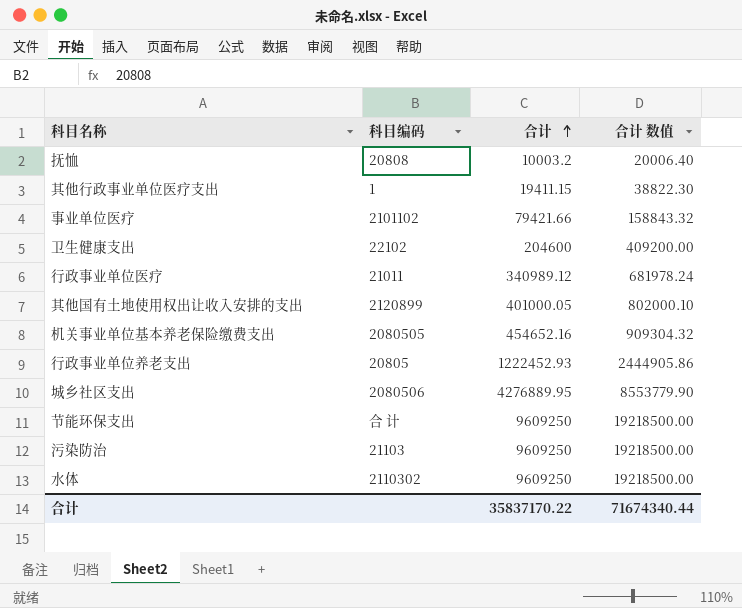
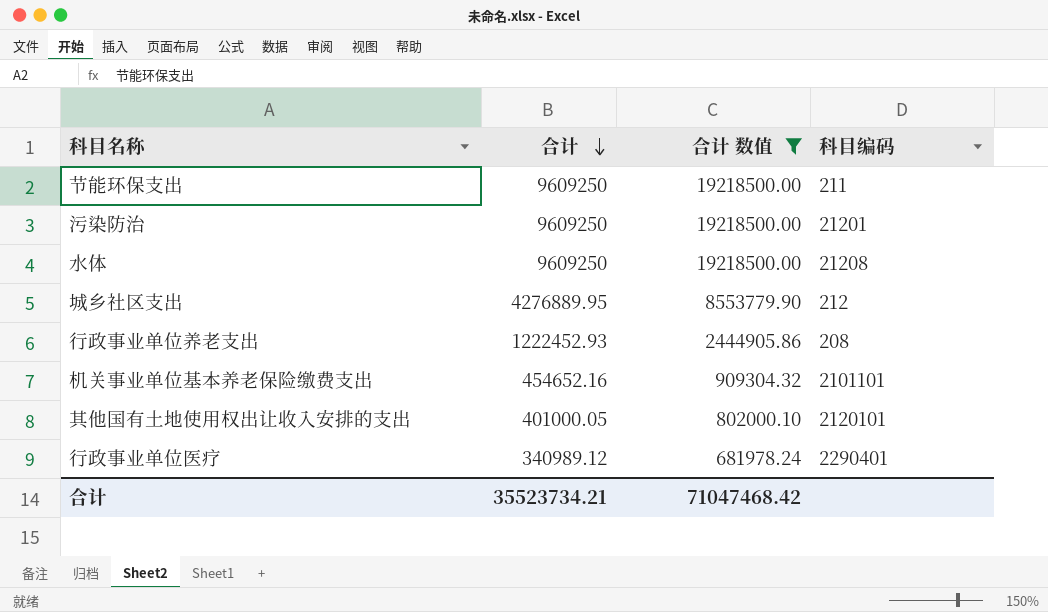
filter: none -> 合计 数值 >= 681978.24
row order: 合计 ascending -> 合计 descending
column 科目编码 | position: 2 -> 4
节能环保支出 | 科目编码: 合 计 -> 211
污染防治 | 科目编码: 21103 -> 21201
水体 | 科目编码: 2110302 -> 21208
城乡社区支出 | 科目编码: 2080506 -> 212
行政事业单位养老支出 | 科目编码: 20805 -> 208
机关事业单位基本养老保险缴费支出 | 科目编码: 2080505 -> 2101101
其他国有土地使用权出让收入安排的支出 | 科目编码: 2120899 -> 2120101
行政事业单位医疗 | 科目编码: 21011 -> 2290401
合计 | 合计: 35837170.22 -> 35523734.21
合计 | 合计 数值: 71674340.44 -> 71047468.42

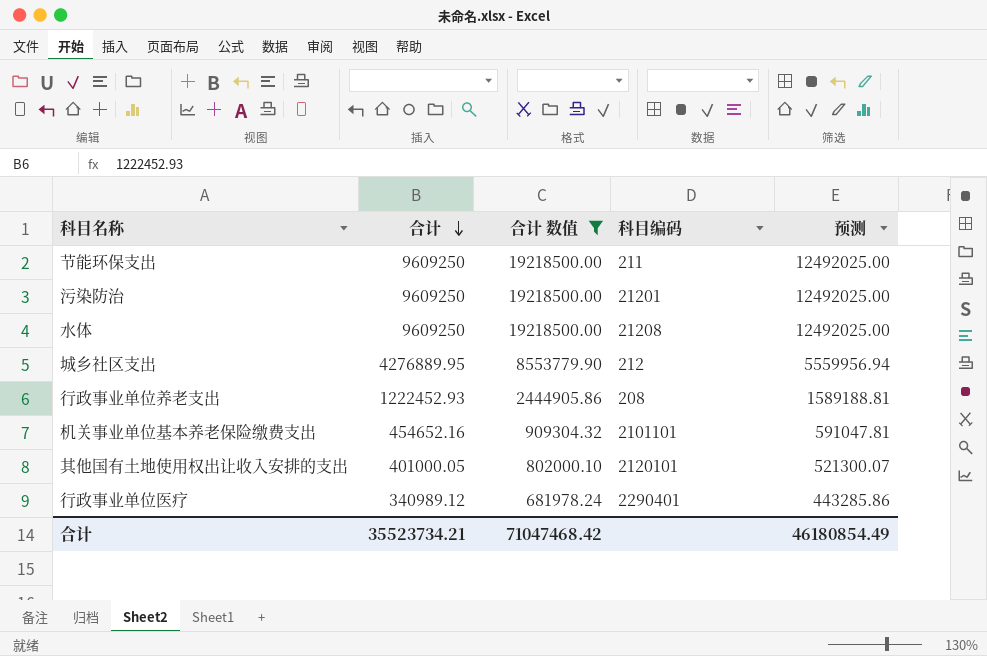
column 预测 | formula: none -> [合计] * 1.3

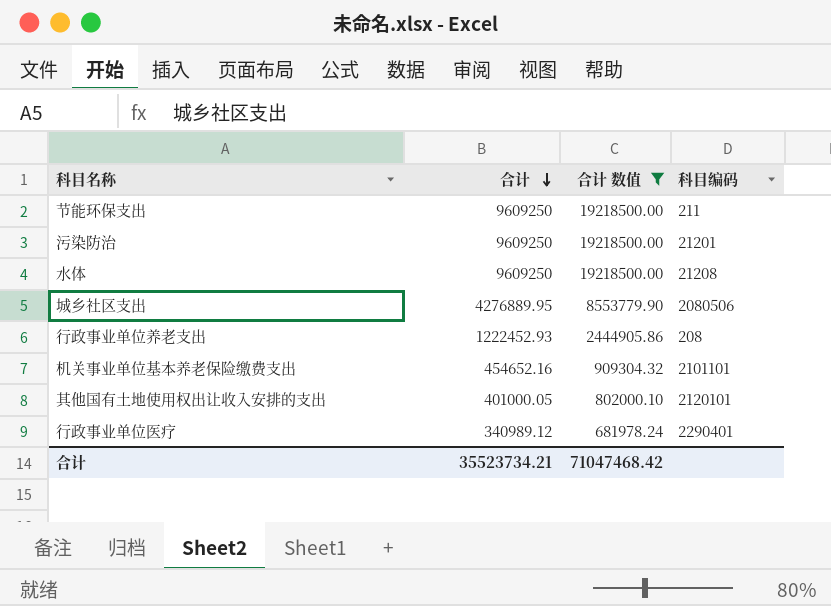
column 预测 | formula: [合计] * 1.3 -> none
城乡社区支出 | 科目编码: 212 -> 2080506

